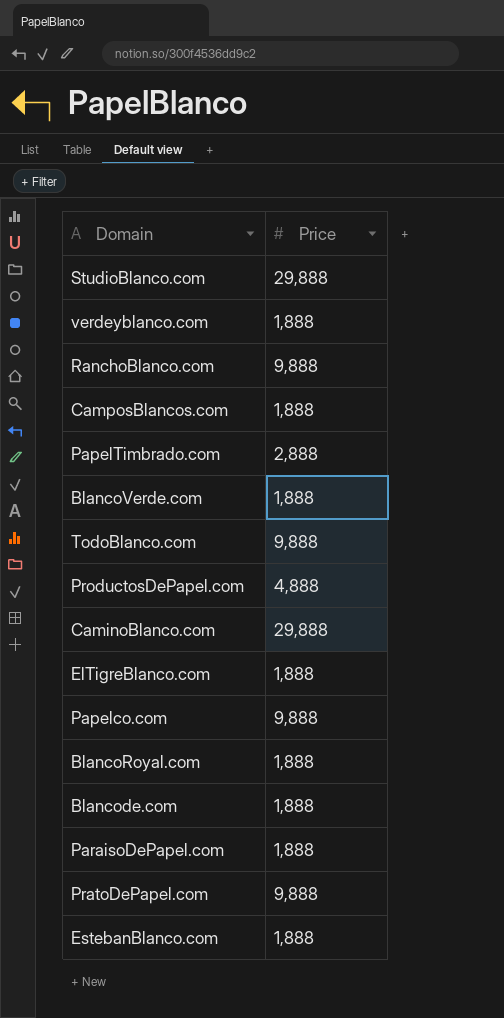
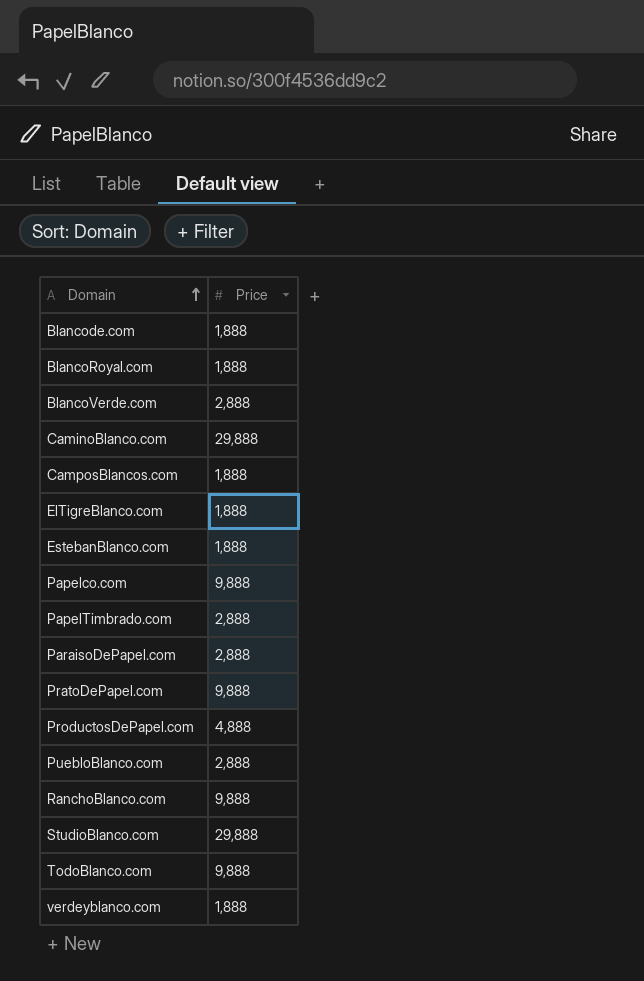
row order: none -> Domain ascending
BlancoVerde.com | Price: 1,888 -> 2,888
ParaisoDePapel.com | Price: 1,888 -> 2,888
row PuebloBlanco.com: none -> 2,888

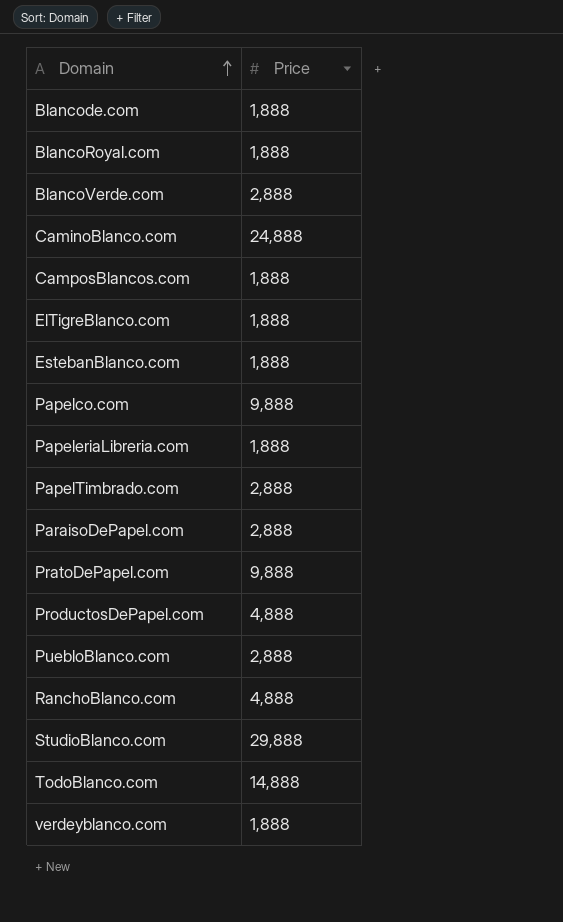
CaminoBlanco.com | Price: 29,888 -> 24,888
row PapeleriaLibreria.com: none -> 1,888
RanchoBlanco.com | Price: 9,888 -> 4,888
TodoBlanco.com | Price: 9,888 -> 14,888

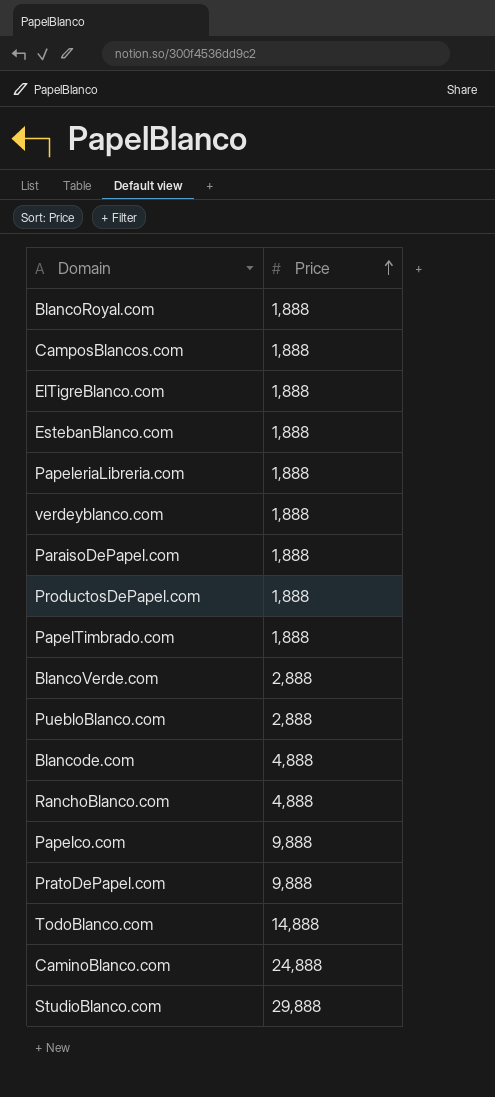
row order: Domain ascending -> Price ascending
ParaisoDePapel.com | Price: 2,888 -> 1,888
ProductosDePapel.com | Price: 4,888 -> 1,888
PapelTimbrado.com | Price: 2,888 -> 1,888
Blancode.com | Price: 1,888 -> 4,888

